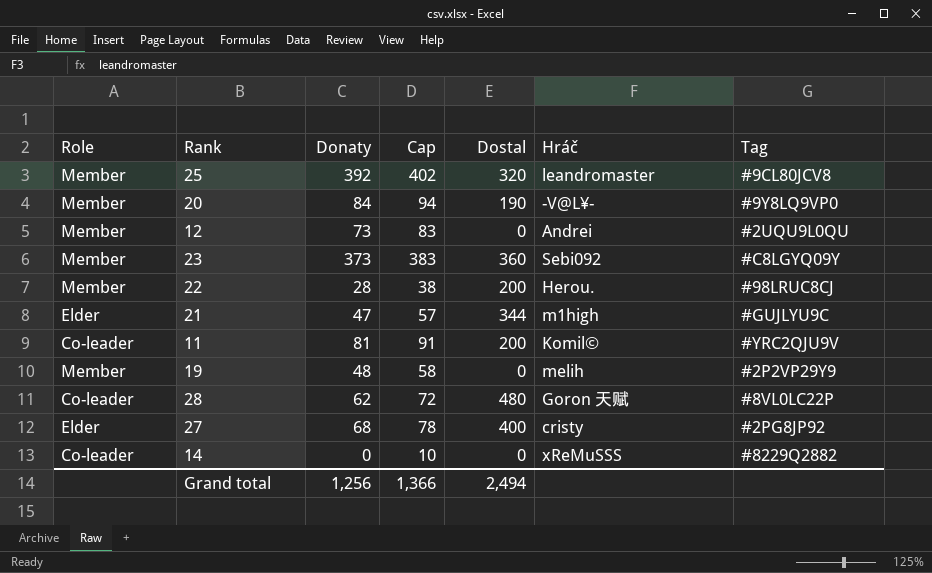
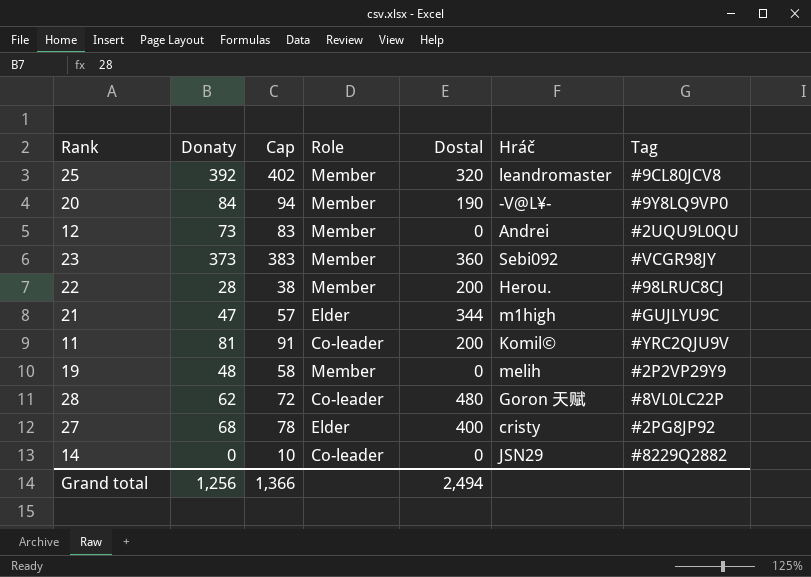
column Role | position: 1 -> 4
23 | Tag: #C8LGYQ09Y -> #VCGR98JY
14 | Hráč: xReMuSSS -> JSN29

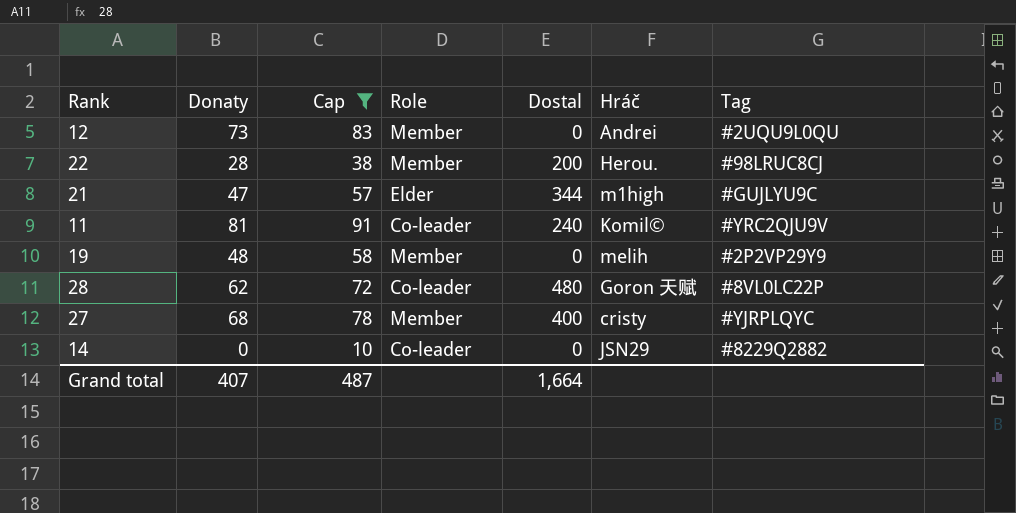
filter: none -> Cap <= 91
11 | Dostal: 200 -> 240
27 | Role: Elder -> Member
27 | Tag: #2PG8JP92 -> #YJRPLQYC
Grand total | Donaty: 1,256 -> 407
Grand total | Cap: 1,366 -> 487
Grand total | Dostal: 2,494 -> 1,664

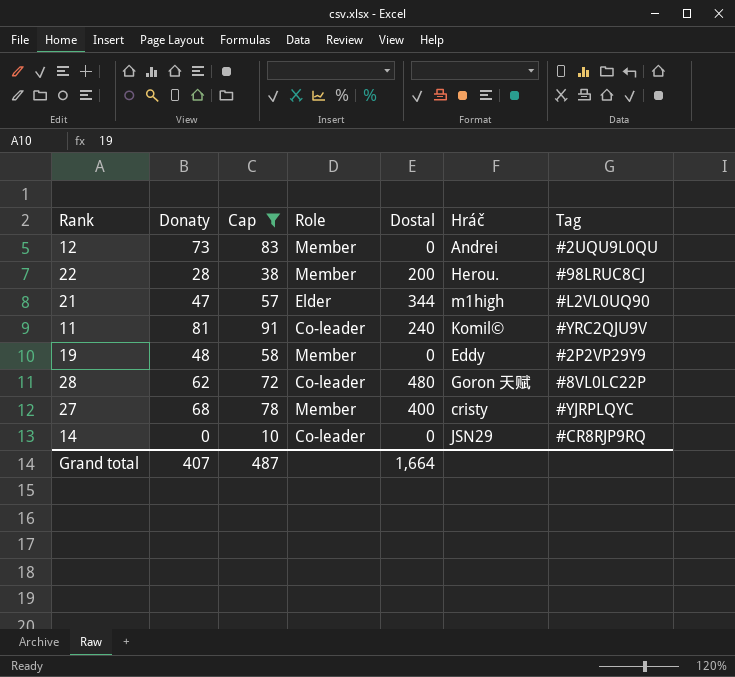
21 | Tag: #GUJLYU9C -> #L2VL0UQ90
19 | Hráč: melih -> Eddy
14 | Tag: #8229Q2882 -> #CR8RJP9RQ

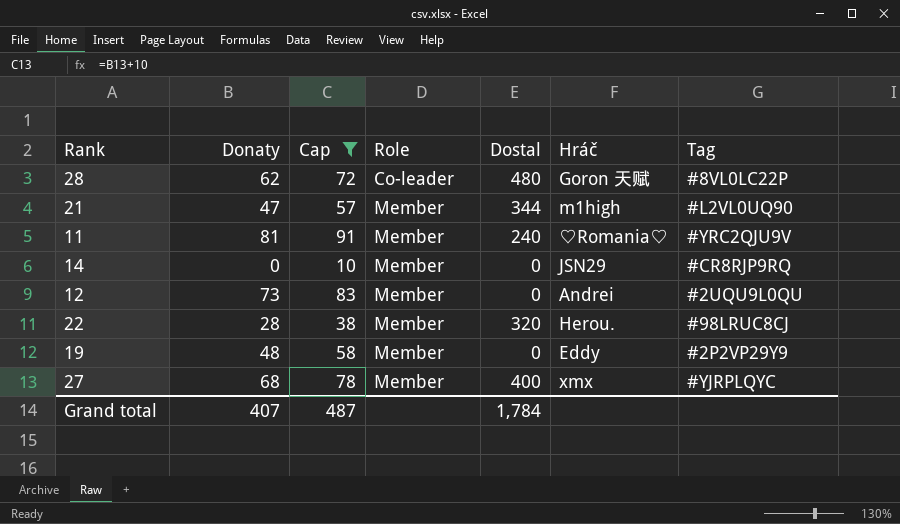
row order: none -> Role ascending
21 | Role: Elder -> Member
11 | Role: Co-leader -> Member
11 | Hráč: Komil© -> ♡Romania♡
14 | Role: Co-leader -> Member
22 | Dostal: 200 -> 320
27 | Hráč: cristy -> xmx
Grand total | Dostal: 1,664 -> 1,784

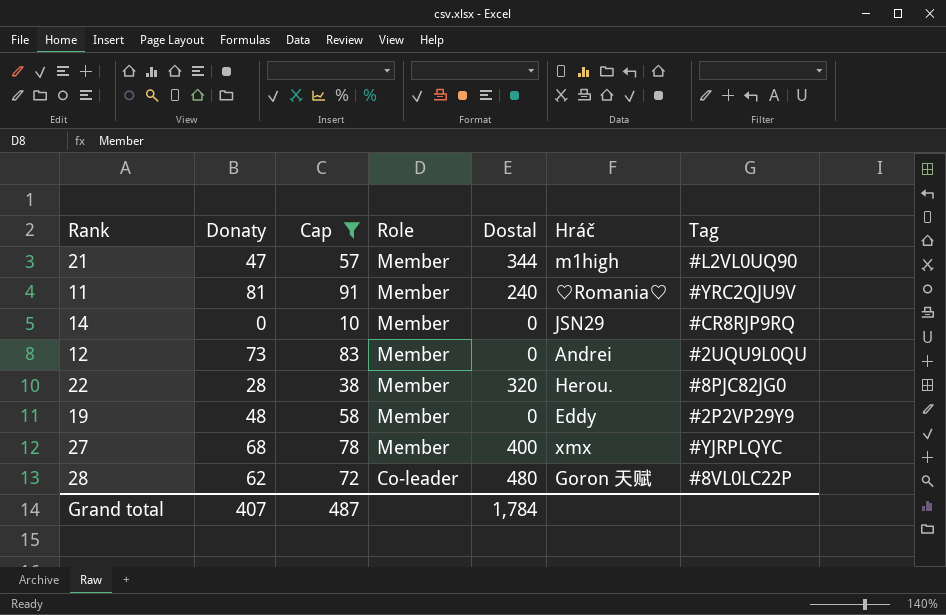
row order: Role ascending -> Role descending
22 | Tag: #98LRUC8CJ -> #8PJC82JG0

